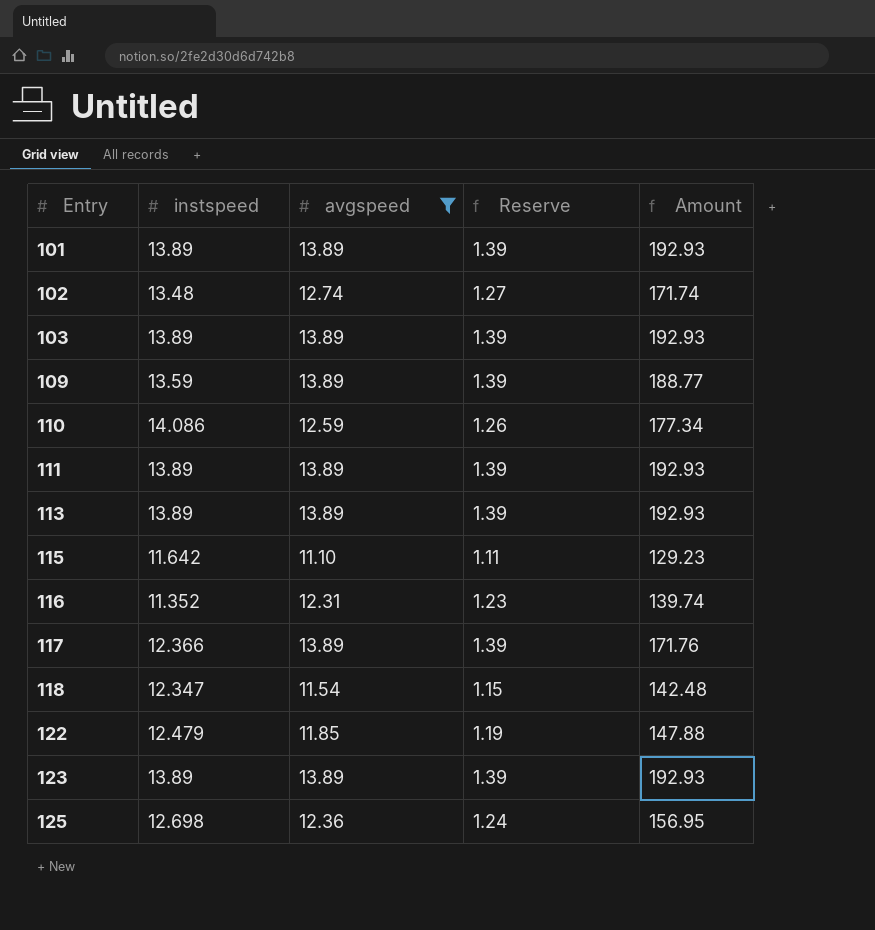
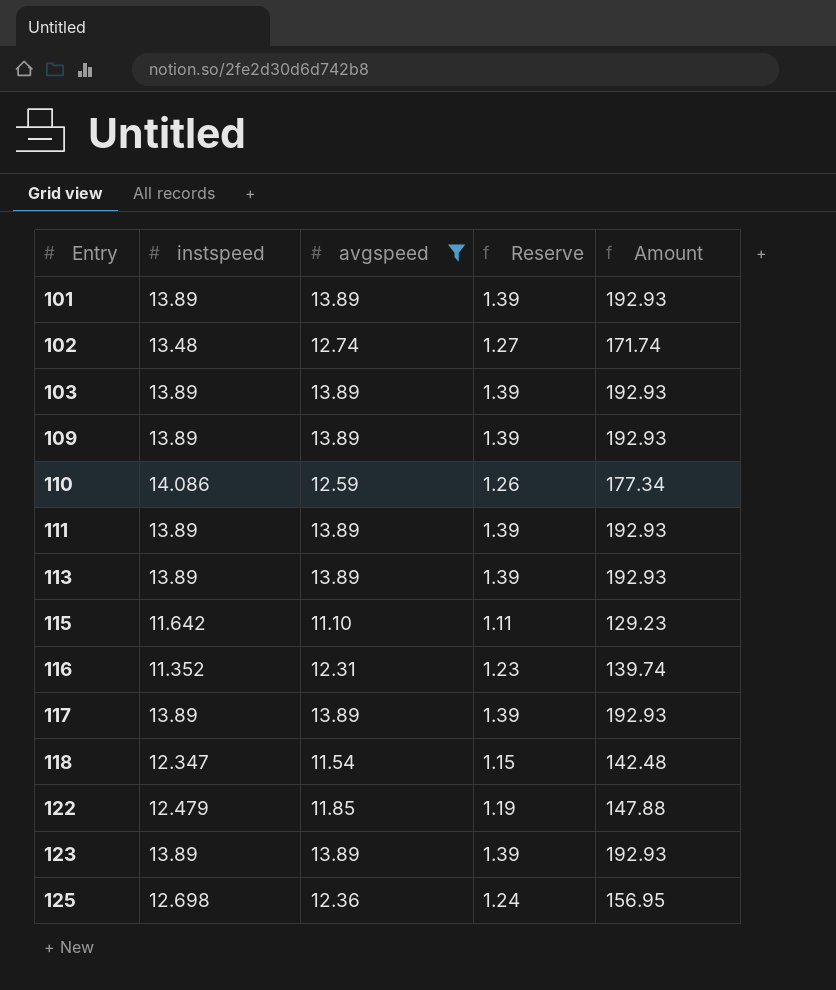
109 | instspeed: 13.59 -> 13.89
109 | Amount: 188.77 -> 192.93
117 | instspeed: 12.366 -> 13.89
117 | Amount: 171.76 -> 192.93

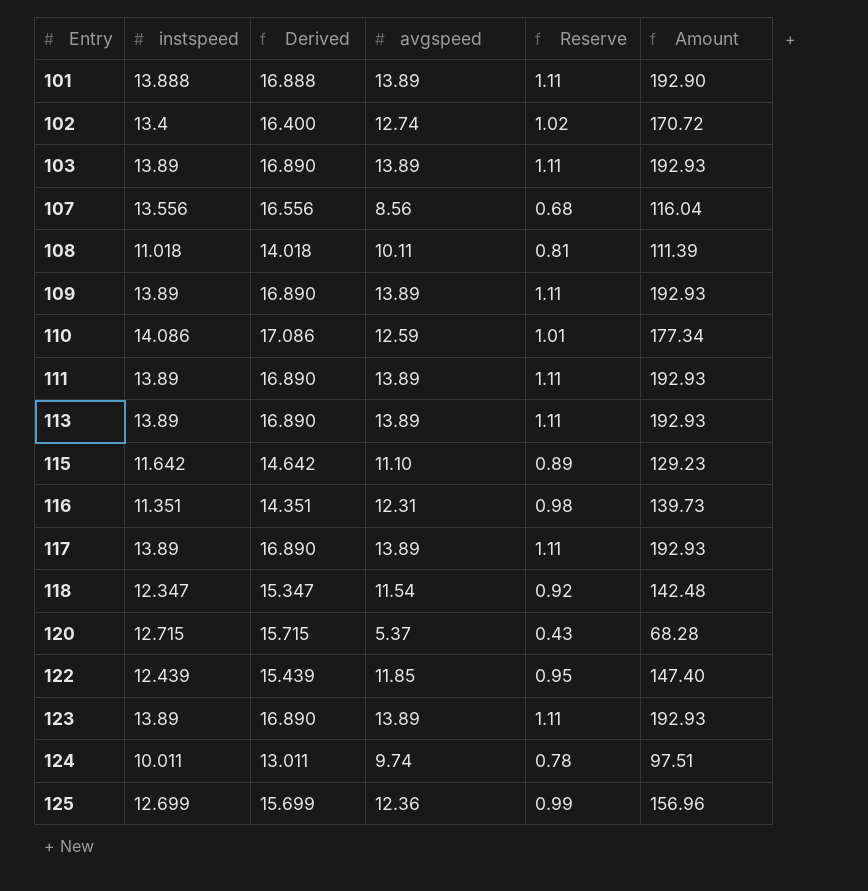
filter: avgspeed >= 11.10 -> none
column Derived | formula: none -> [instspeed] + 3
column Reserve | formula: [avgspeed] * 0.1 -> [avgspeed] * 0.08
101 | instspeed: 13.89 -> 13.888
101 | Amount: 192.93 -> 192.90
102 | instspeed: 13.48 -> 13.4
102 | Amount: 171.74 -> 170.72
116 | instspeed: 11.352 -> 11.351
116 | Amount: 139.74 -> 139.73
122 | instspeed: 12.479 -> 12.439
122 | Amount: 147.88 -> 147.40
125 | instspeed: 12.698 -> 12.699
125 | Amount: 156.95 -> 156.96

